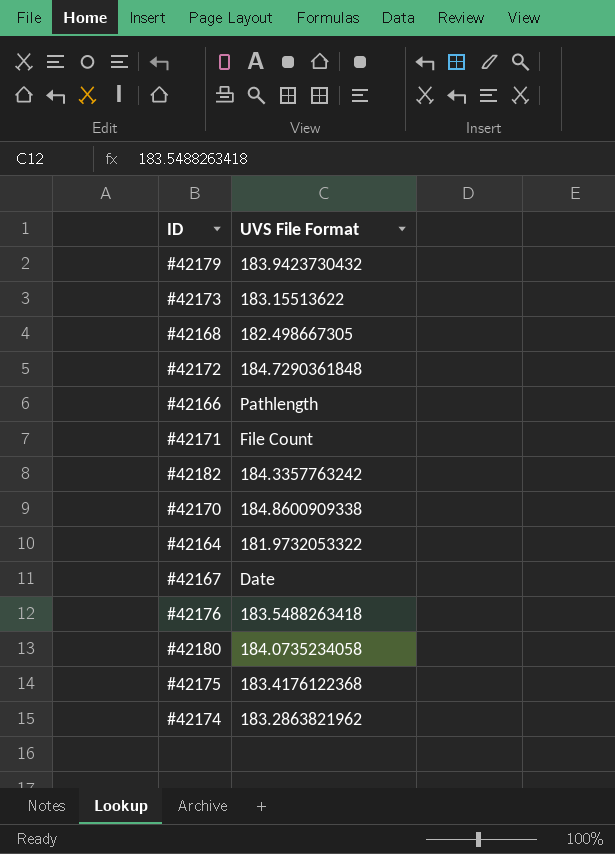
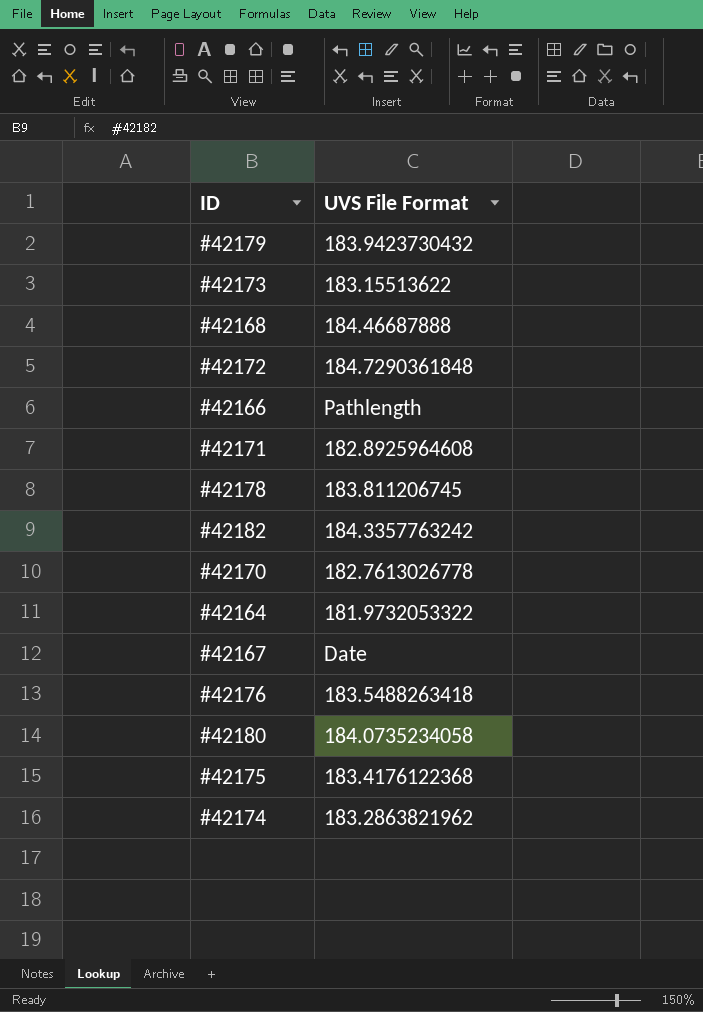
#42168 | UVS File Format: 182.498667305 -> 184.46687888
#42171 | UVS File Format: File Count -> 182.8925964608
row #42178: none -> 183.811206745
#42170 | UVS File Format: 184.8600909338 -> 182.7613026778

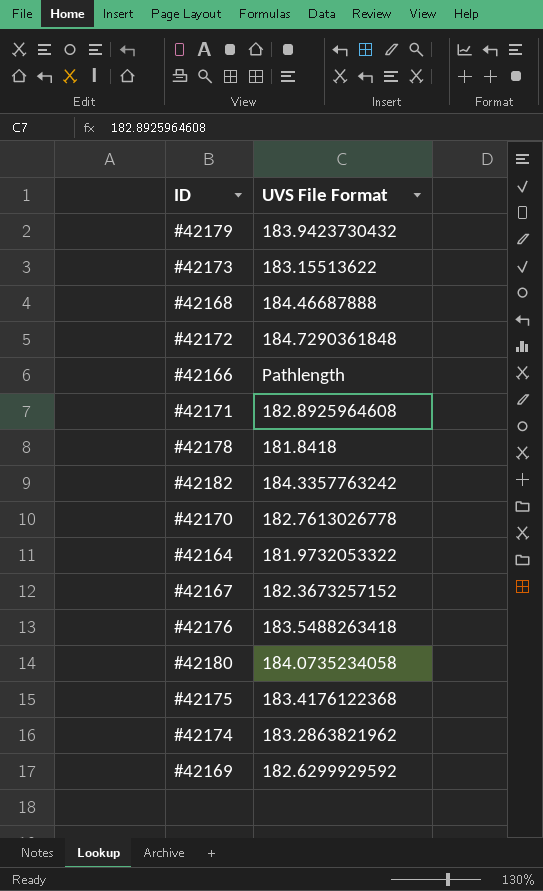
#42178 | UVS File Format: 183.811206745 -> 181.8418
#42167 | UVS File Format: Date -> 182.3673257152
row #42169: none -> 182.6299929592

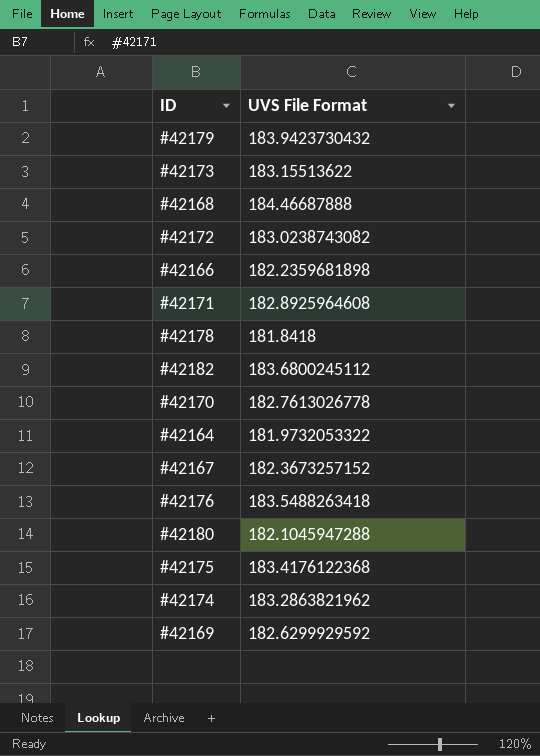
#42172 | UVS File Format: 184.7290361848 -> 183.0238743082
#42166 | UVS File Format: Pathlength -> 182.2359681898
#42182 | UVS File Format: 184.3357763242 -> 183.6800245112
#42180 | UVS File Format: 184.0735234058 -> 182.1045947288

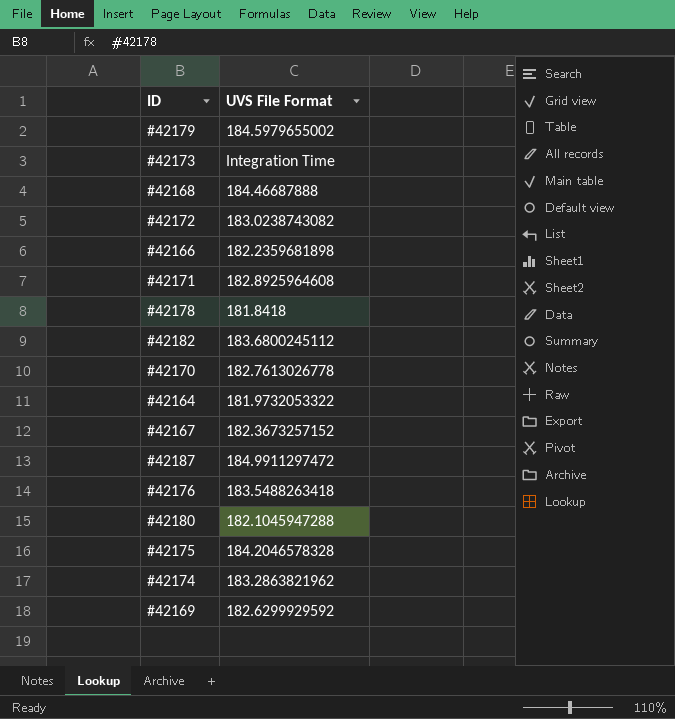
#42179 | UVS File Format: 183.9423730432 -> 184.5979655002
#42173 | UVS File Format: 183.15513622 -> Integration Time
row #42187: none -> 184.9911297472
#42175 | UVS File Format: 183.4176122368 -> 184.2046578328

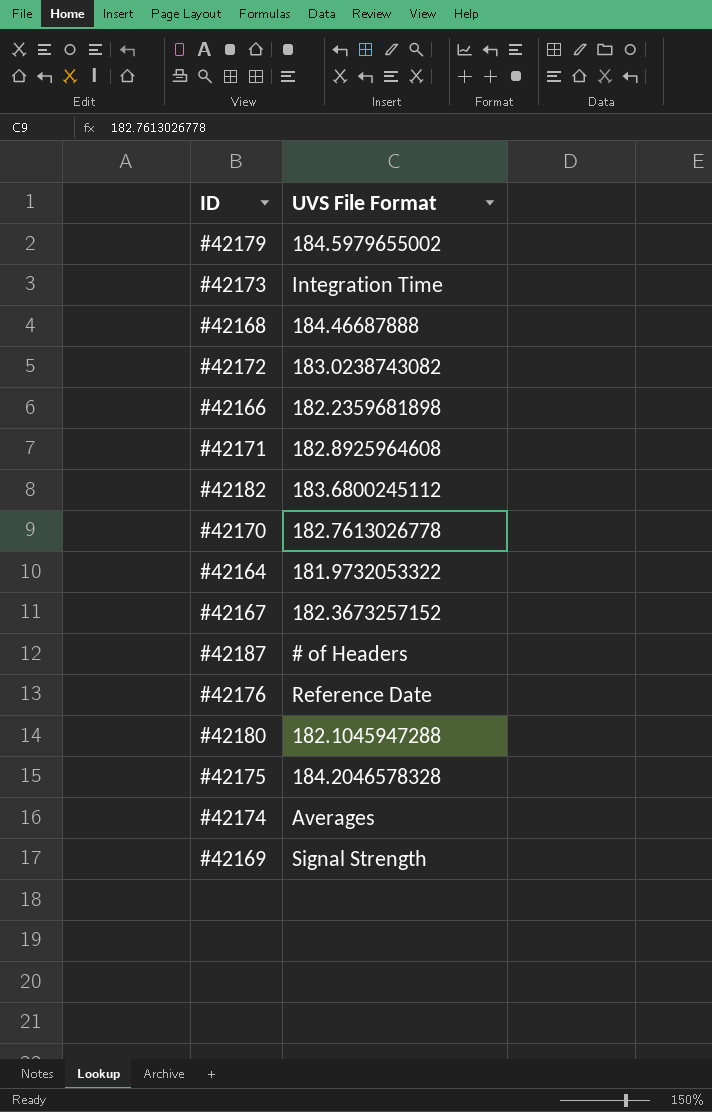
row #42178: 181.8418 -> none
#42187 | UVS File Format: 184.9911297472 -> # of Headers
#42176 | UVS File Format: 183.5488263418 -> Reference Date
#42174 | UVS File Format: 183.2863821962 -> Averages
#42169 | UVS File Format: 182.6299929592 -> Signal Strength

